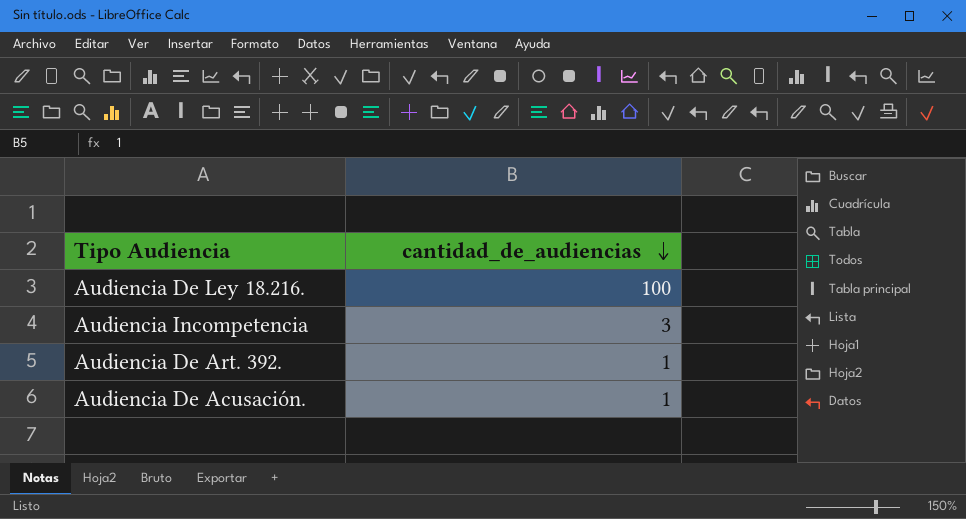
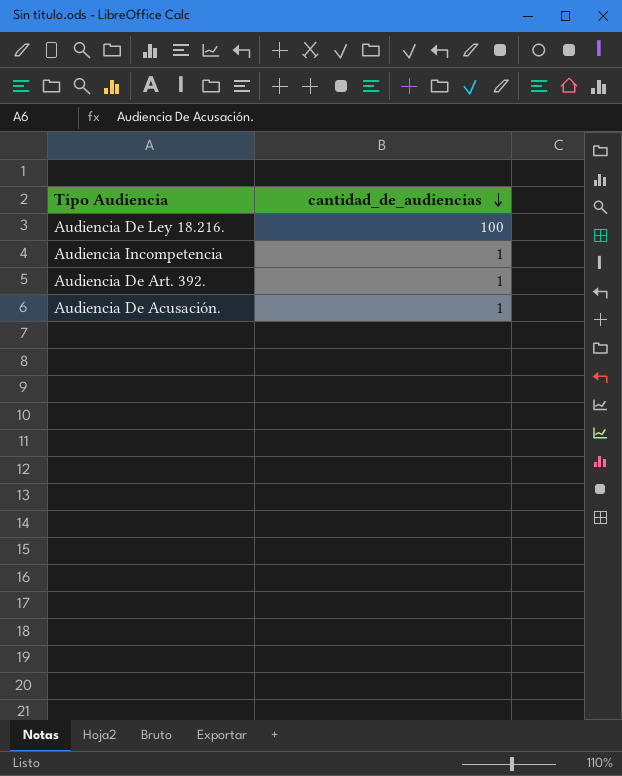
Audiencia Incompetencia | cantidad_de_audiencias: 3 -> 1

